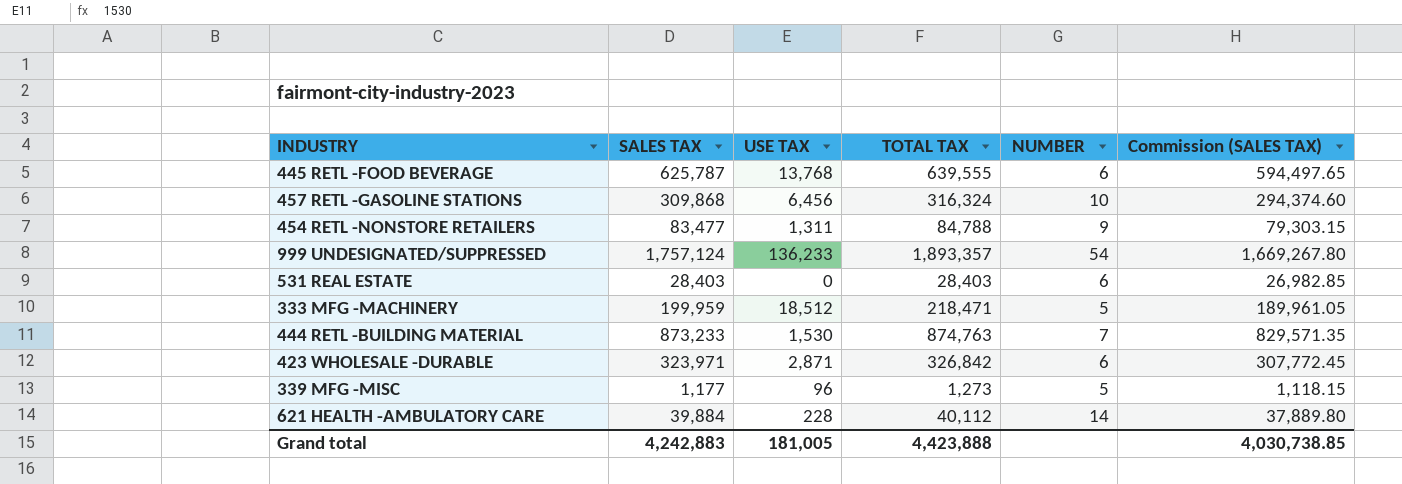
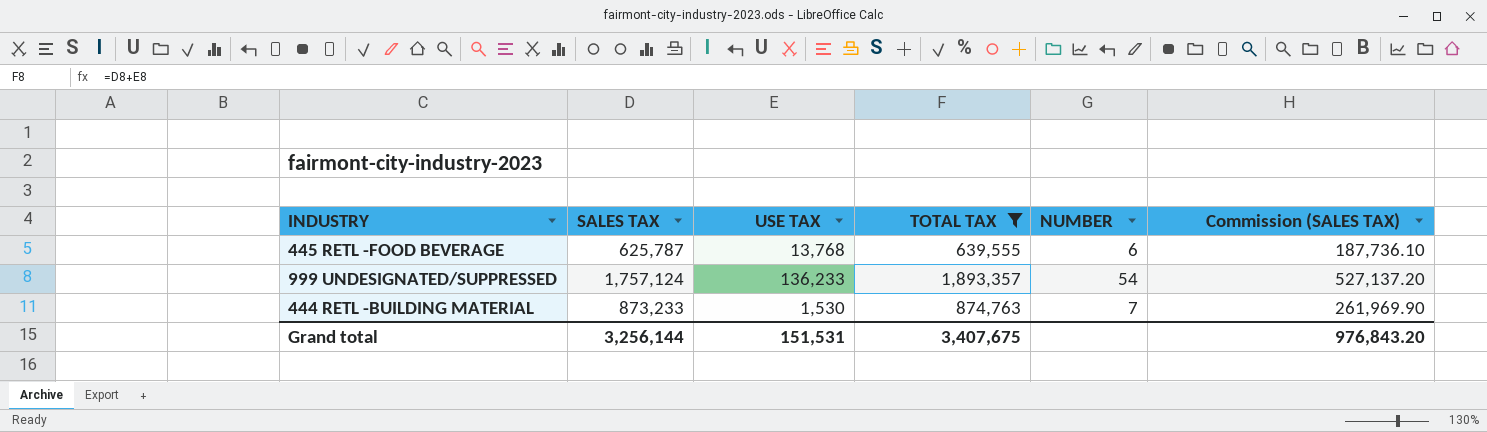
filter: none -> TOTAL TAX >= 639,555
column Commission (SALES TAX) | formula: [SALES TAX] * 0.95 -> [SALES TAX] * 0.3
Grand total | SALES TAX: 4,242,883 -> 3,256,144
Grand total | USE TAX: 181,005 -> 151,531
Grand total | TOTAL TAX: 4,423,888 -> 3,407,675
Grand total | Commission (SALES TAX): 4,030,738.85 -> 976,843.20

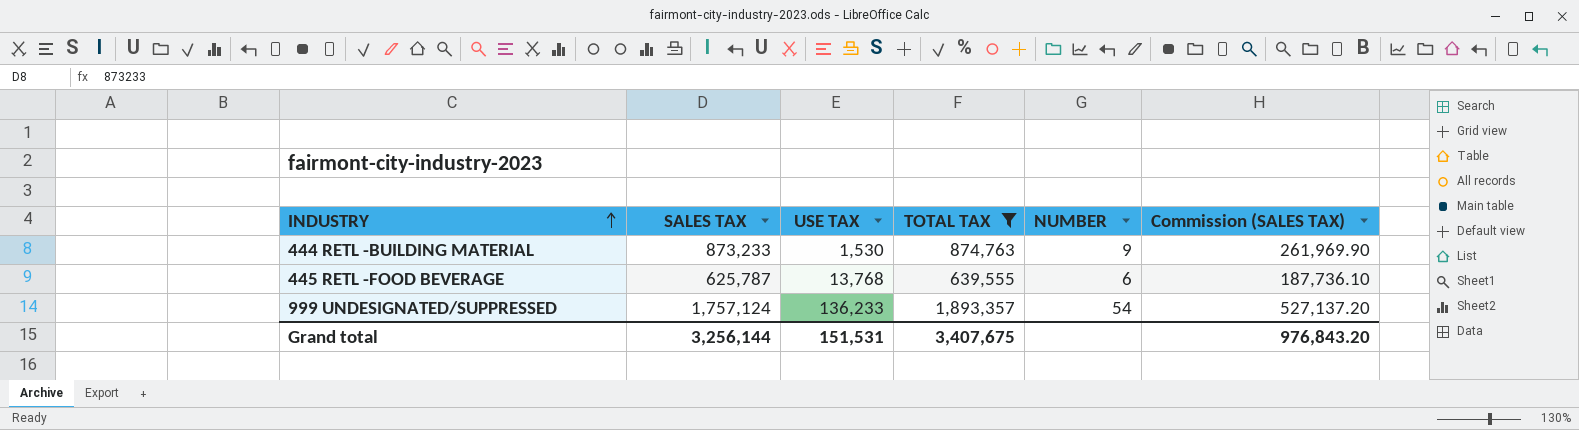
row order: none -> INDUSTRY ascending
444 RETL -BUILDING MATERIAL | NUMBER: 7 -> 9

